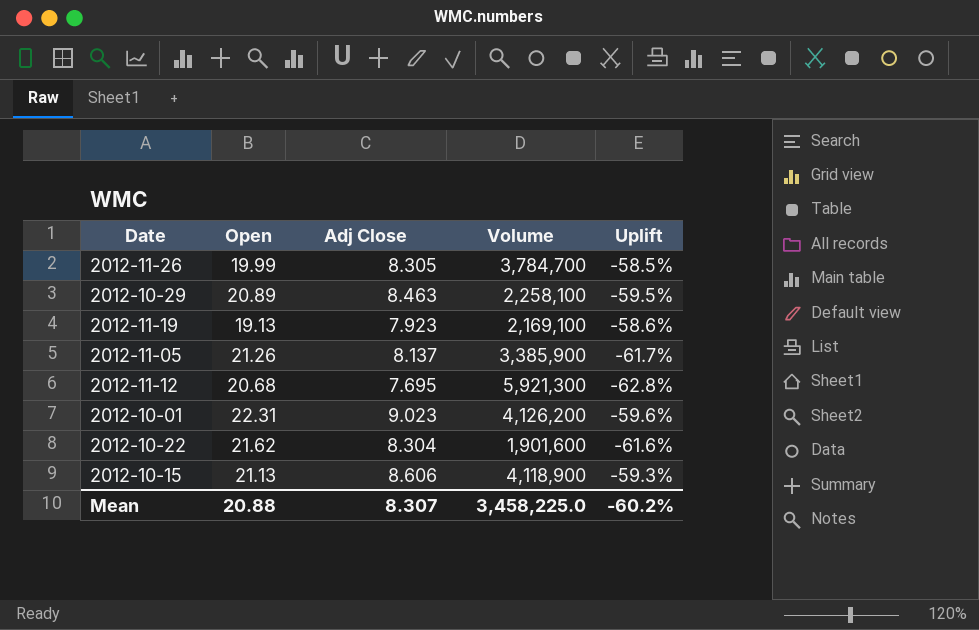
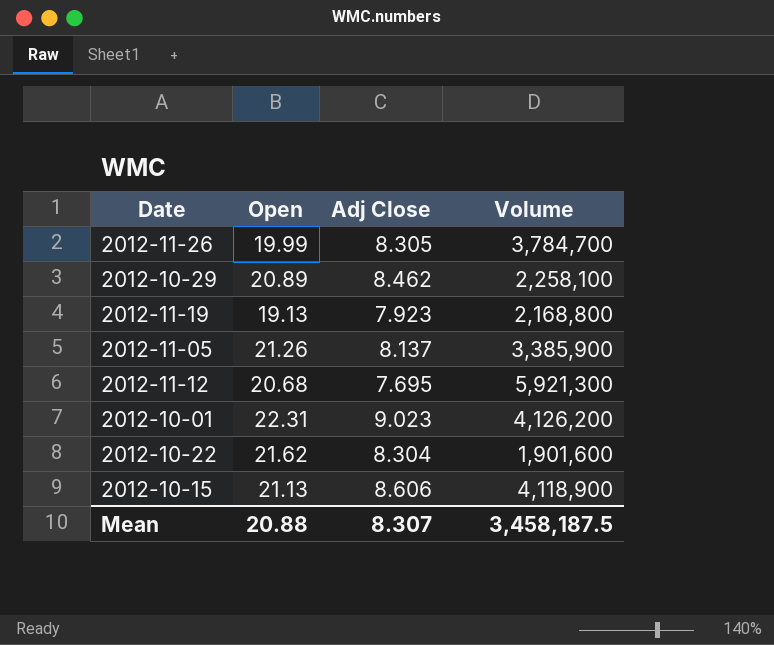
column Uplift | formula: ([Adj Close] - [Open]) / [Open] -> none
2012-10-29 | Adj Close: 8.463 -> 8.462
2012-11-19 | Volume: 2,169,100 -> 2,168,800
Mean | Volume: 3,458,225.0 -> 3,458,187.5

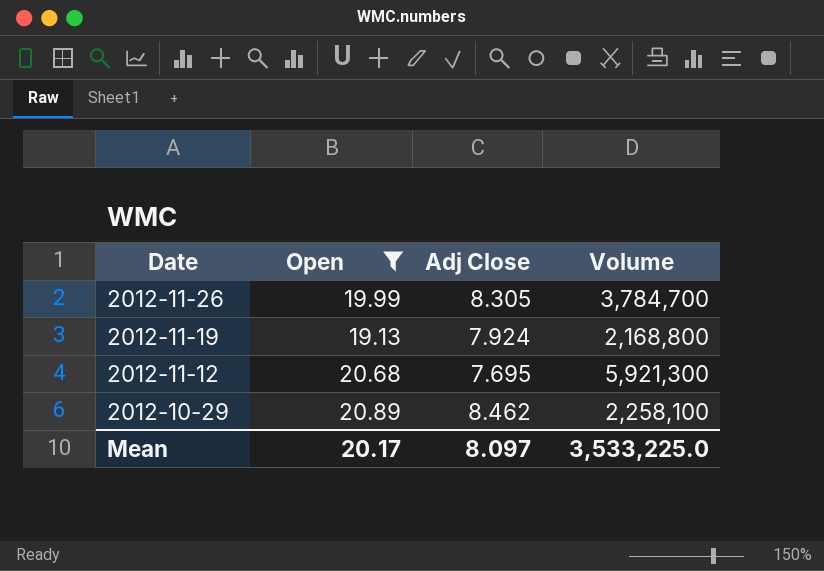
filter: none -> Open <= 20.89
row order: none -> Date descending
2012-11-19 | Adj Close: 7.923 -> 7.924
Mean | Open: 20.88 -> 20.17
Mean | Adj Close: 8.307 -> 8.097
Mean | Volume: 3,458,187.5 -> 3,533,225.0

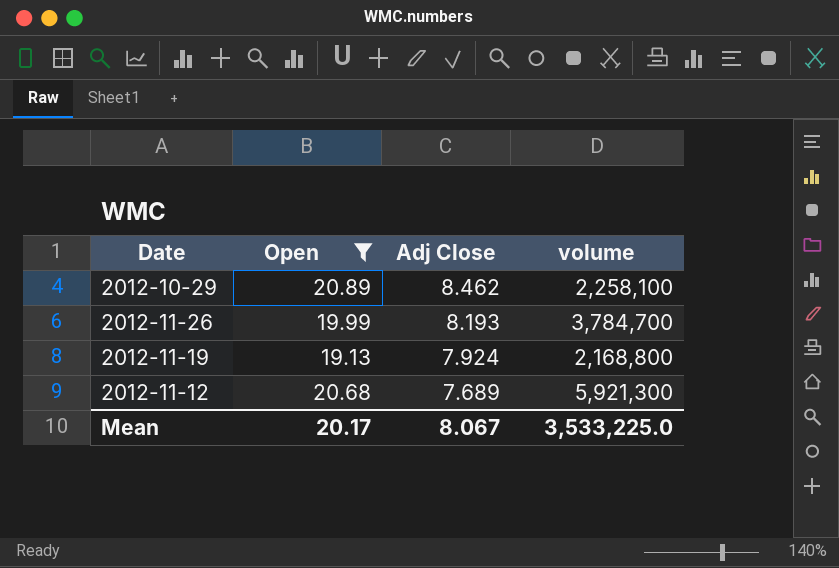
row order: Date descending -> Adj Close descending
column name: Volume -> volume
2012-11-26 | Adj Close: 8.305 -> 8.193
2012-11-12 | Adj Close: 7.695 -> 7.689
Mean | Adj Close: 8.097 -> 8.067

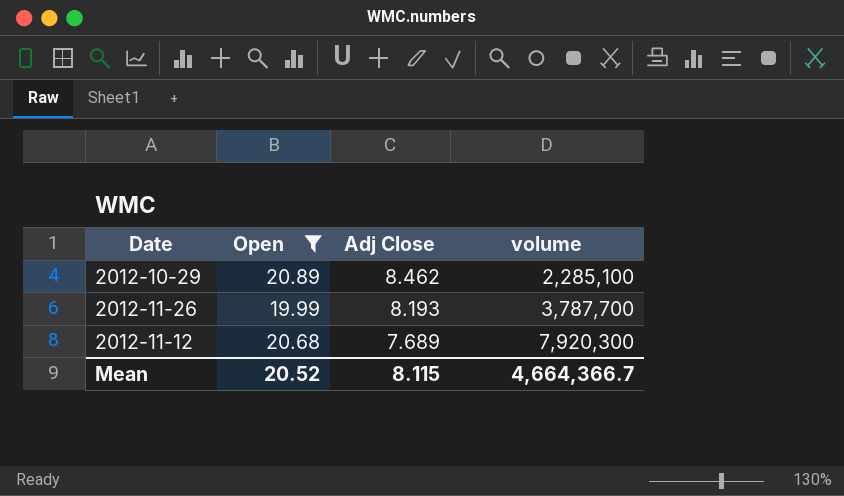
row 2012-11-19: 19.13 | 7.924 | 2,168,800 -> none
2012-10-29 | volume: 2,258,100 -> 2,285,100
2012-11-26 | volume: 3,784,700 -> 3,787,700
2012-11-12 | volume: 5,921,300 -> 7,920,300
Mean | Open: 20.17 -> 20.52
Mean | Adj Close: 8.067 -> 8.115
Mean | volume: 3,533,225.0 -> 4,664,366.7

